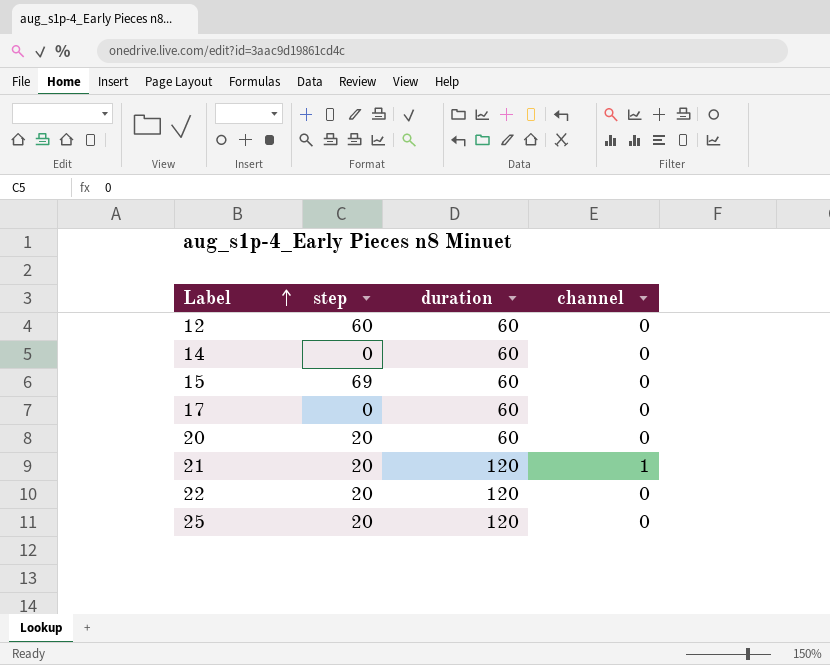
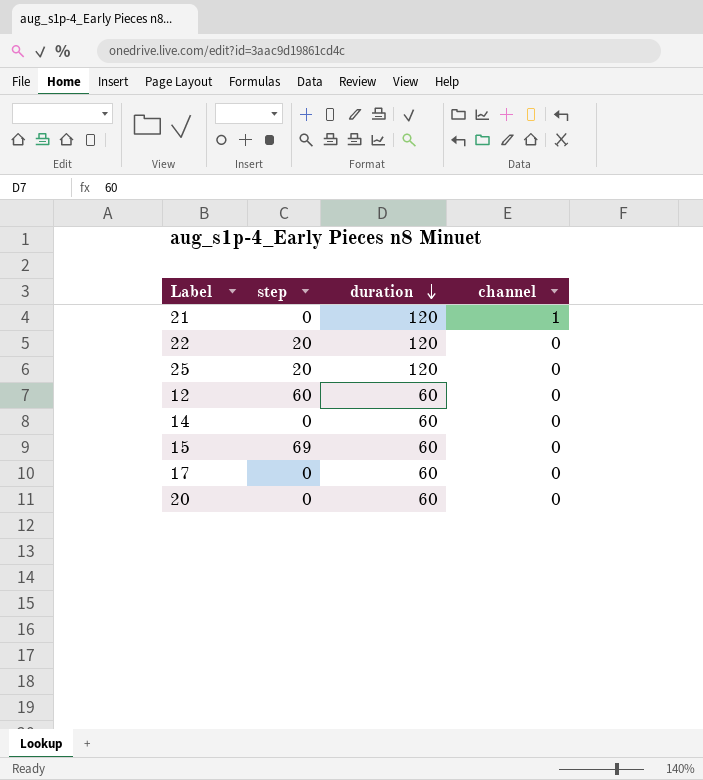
row order: Label ascending -> duration descending
21 | step: 20 -> 0
20 | step: 20 -> 0

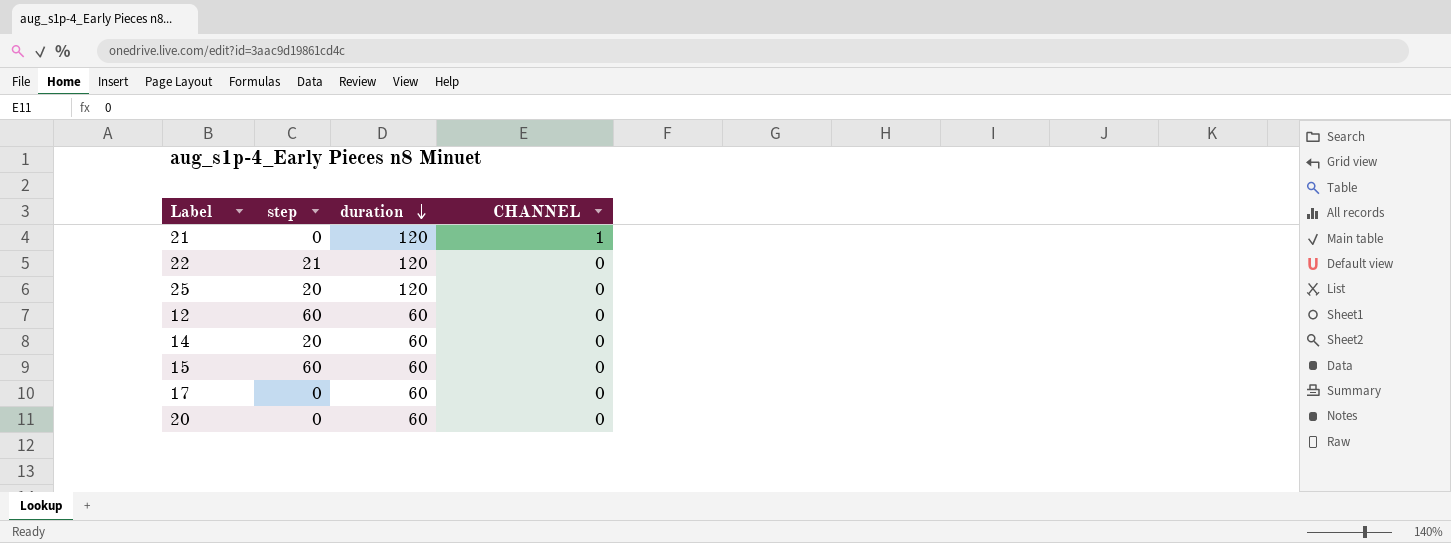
column name: channel -> CHANNEL
22 | step: 20 -> 21
14 | step: 0 -> 20
15 | step: 69 -> 60

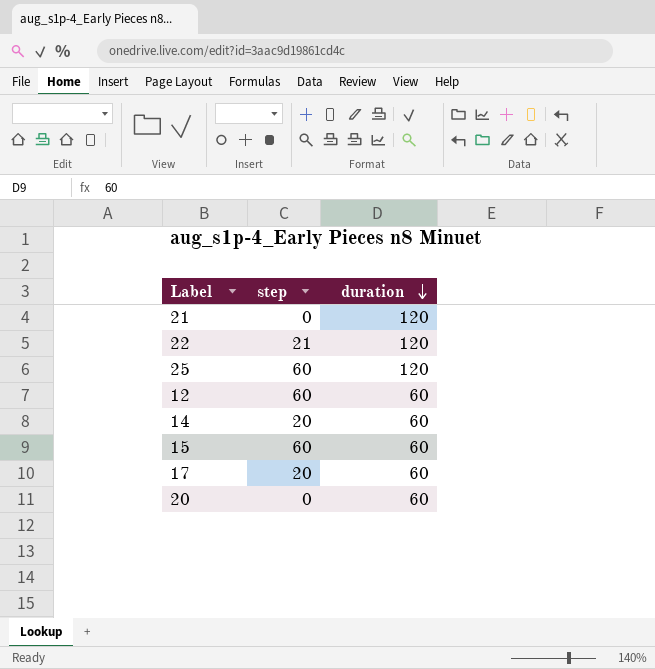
column CHANNEL | position: 4 -> none
25 | step: 20 -> 60
17 | step: 0 -> 20

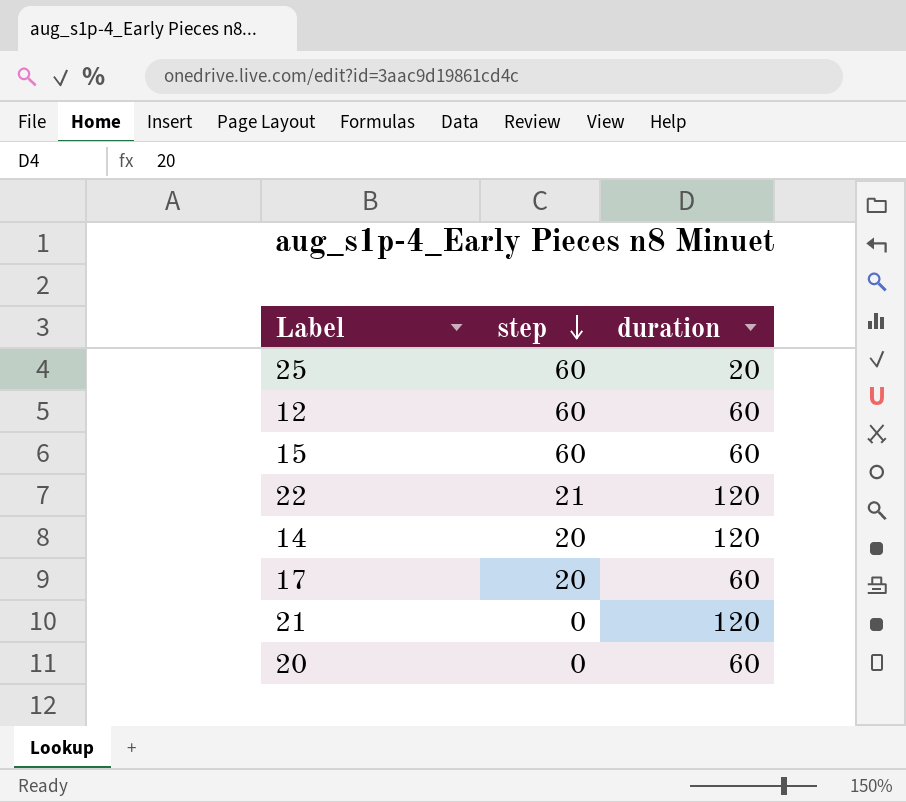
row order: duration descending -> step descending
25 | duration: 120 -> 20
14 | duration: 60 -> 120

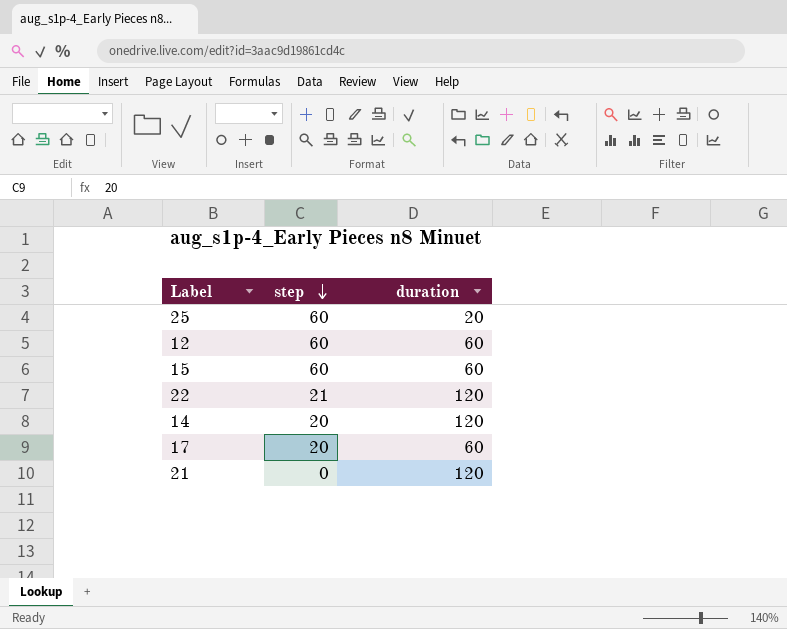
row 20: 0 | 60 -> none

